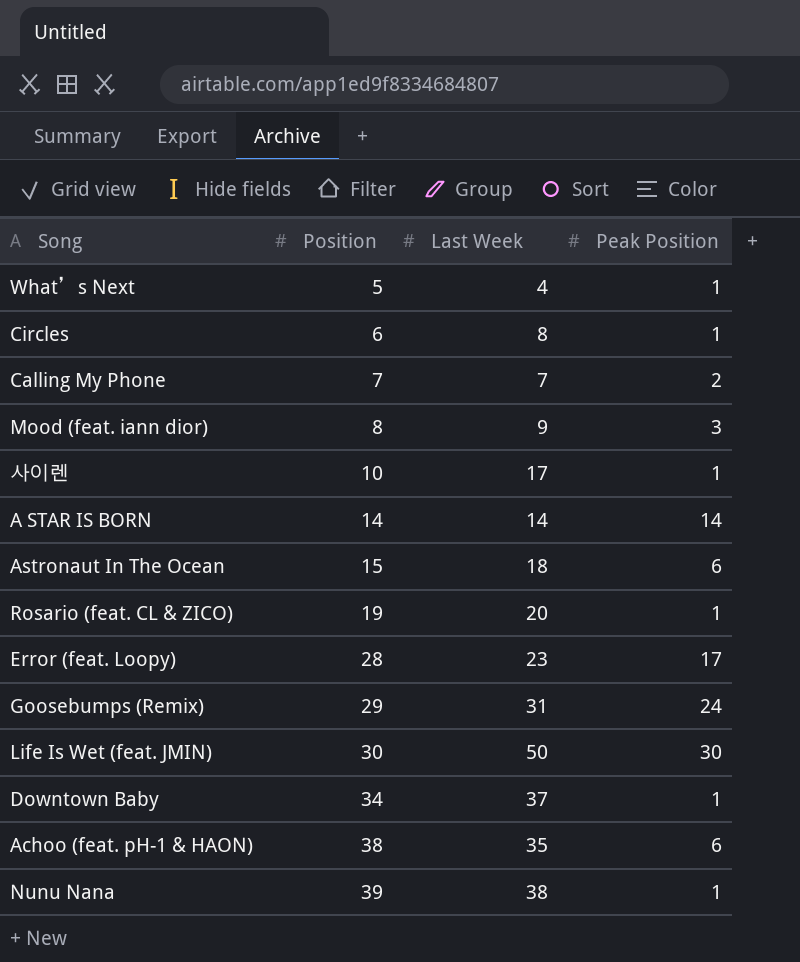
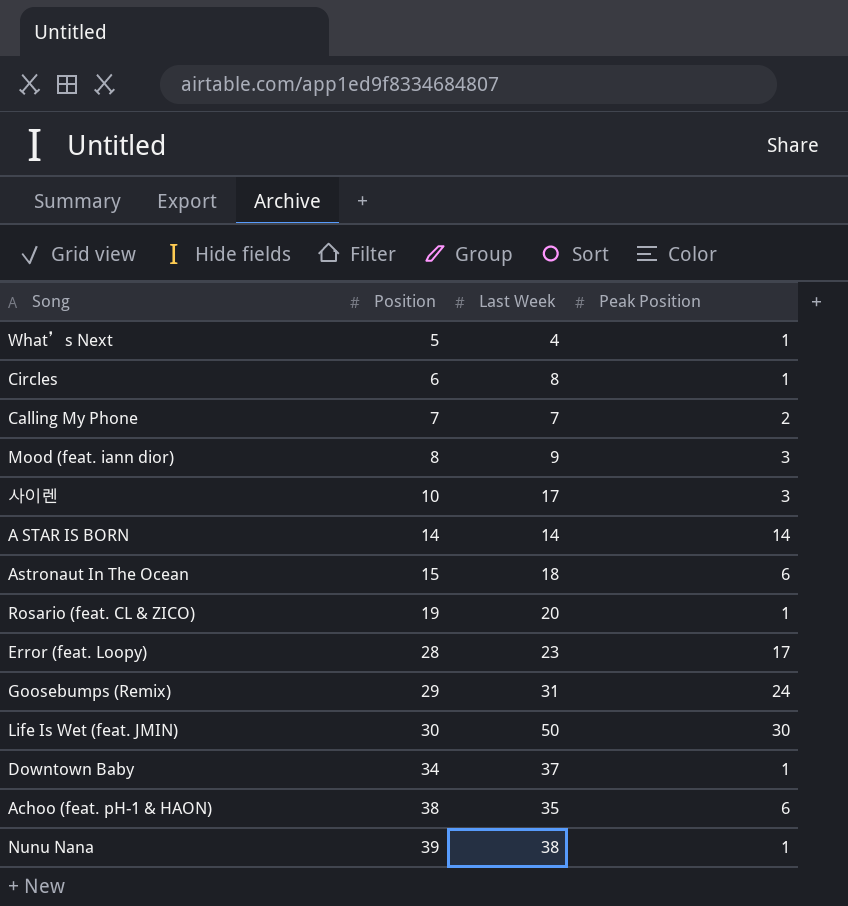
사이렌 | Peak Position: 1 -> 3

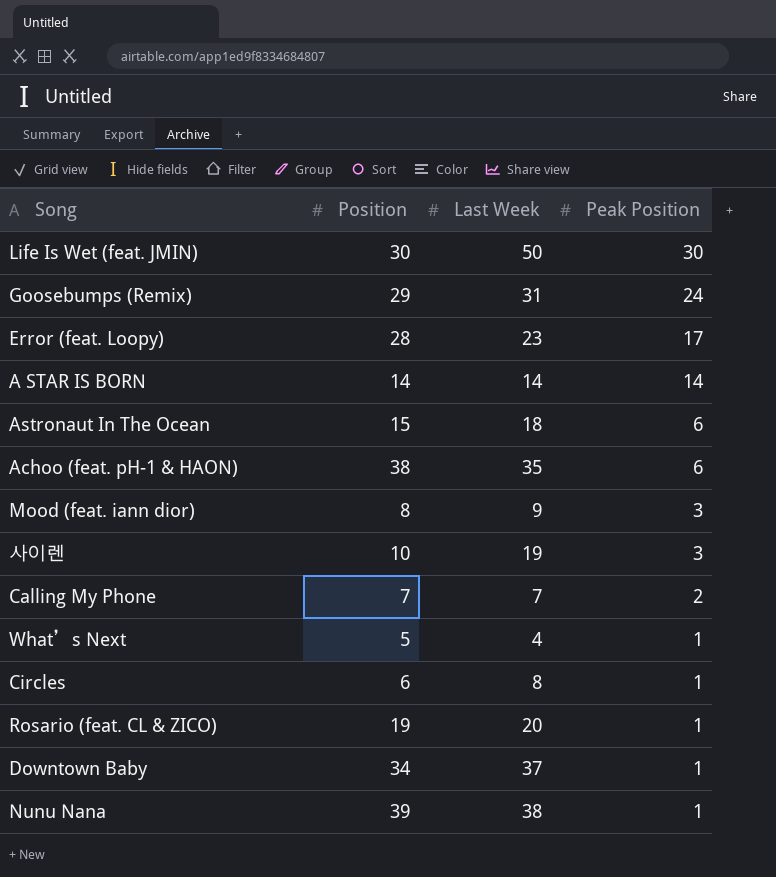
row order: Position ascending -> Peak Position descending
사이렌 | Last Week: 17 -> 19

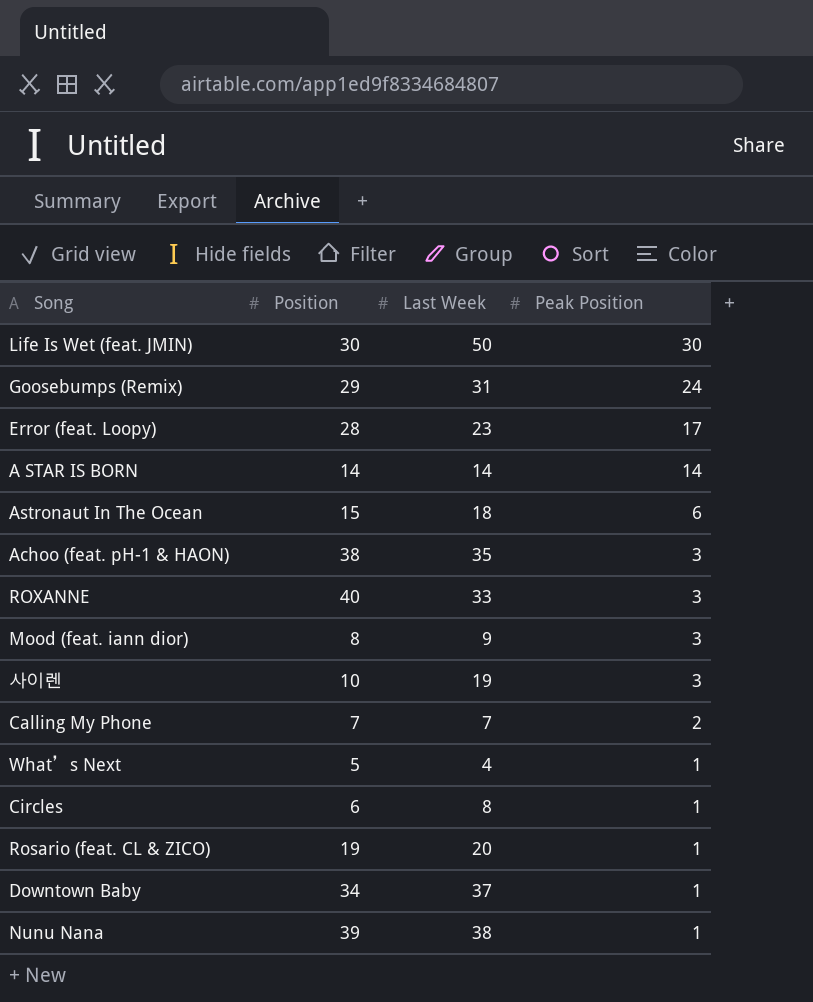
Achoo (feat. pH-1 & HAON) | Peak Position: 6 -> 3
row ROXANNE: none -> 40 | 33 | 3

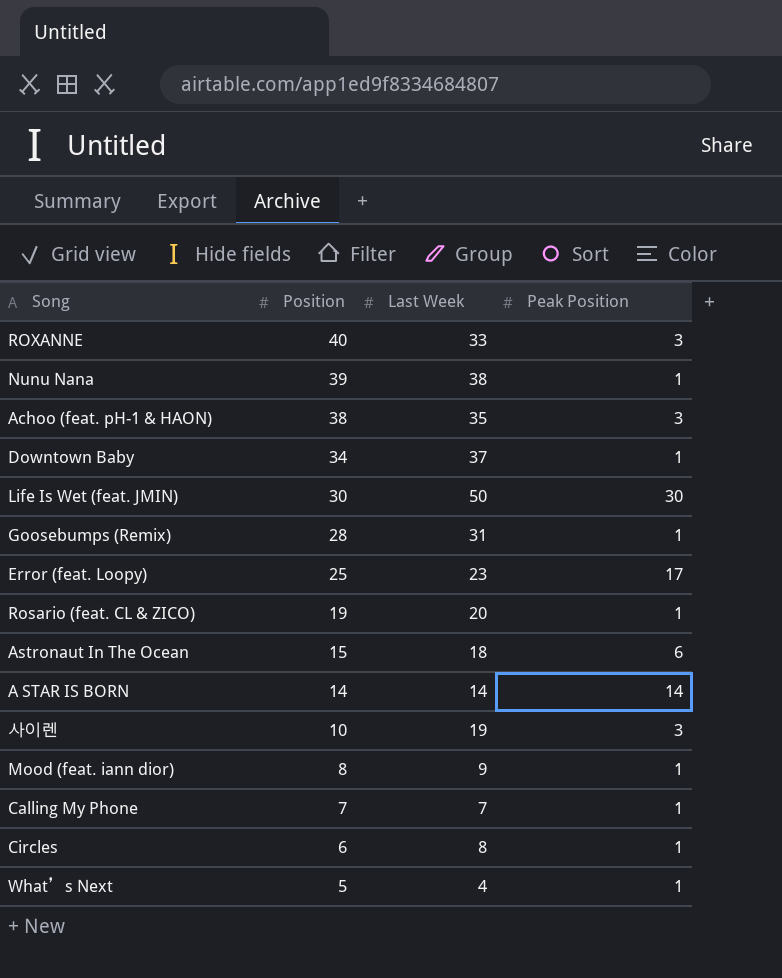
row order: Peak Position descending -> Position descending
Goosebumps (Remix) | Position: 29 -> 28
Goosebumps (Remix) | Peak Position: 24 -> 1
Error (feat. Loopy) | Position: 28 -> 25
Mood (feat. iann dior) | Peak Position: 3 -> 1
Calling My Phone | Peak Position: 2 -> 1

